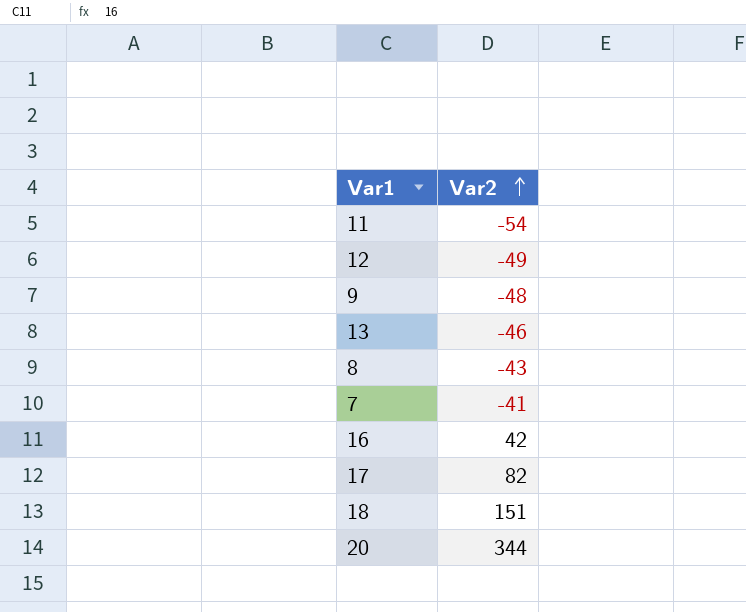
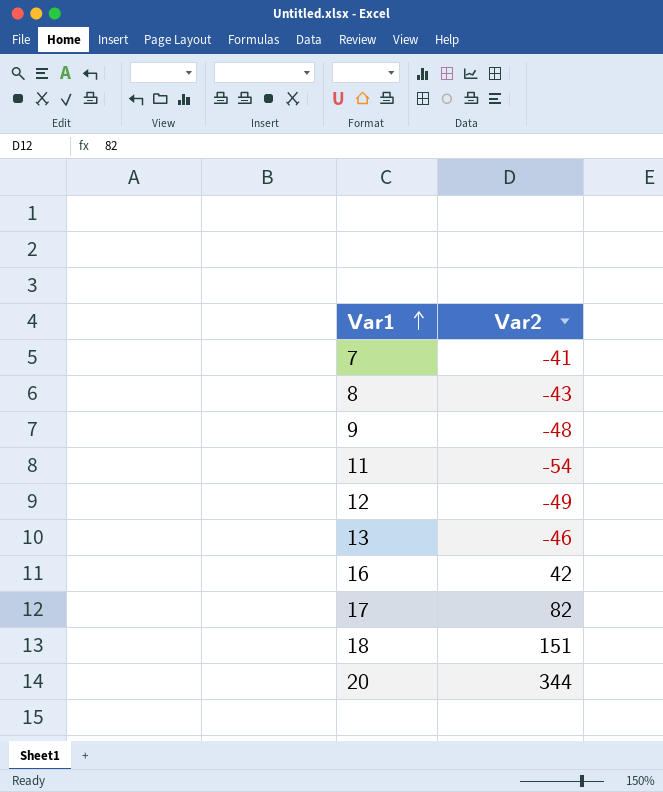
row order: Var2 ascending -> Var1 ascending

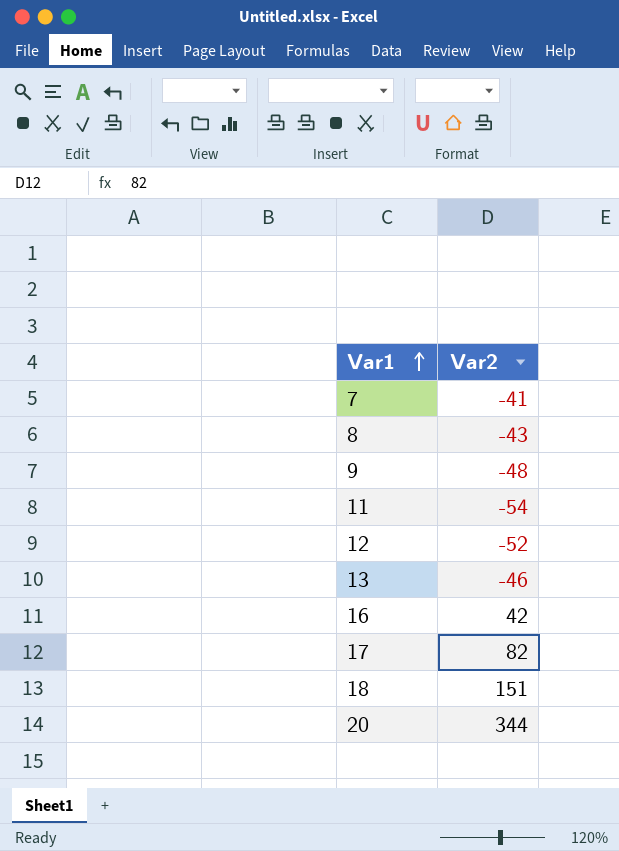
12 | Var2: -49 -> -52

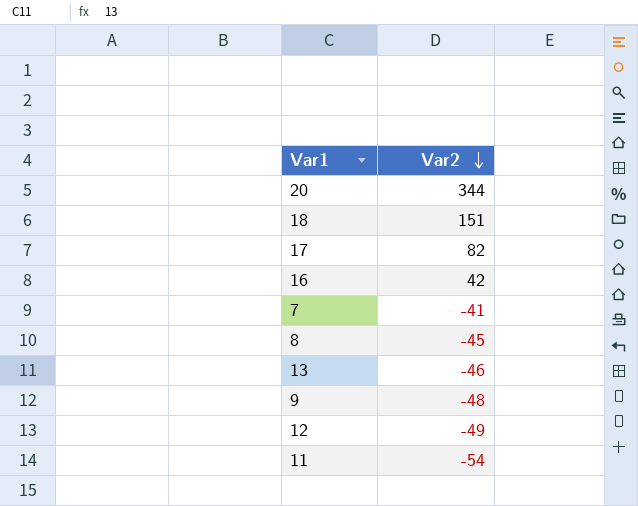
row order: Var1 ascending -> Var2 descending
8 | Var2: -43 -> -45
12 | Var2: -52 -> -49

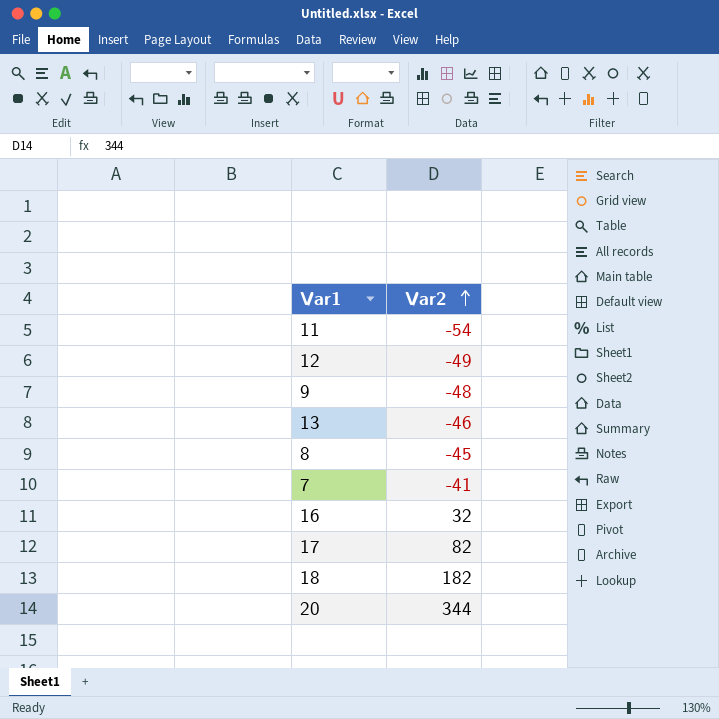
row order: Var2 descending -> Var2 ascending
16 | Var2: 42 -> 32
18 | Var2: 151 -> 182

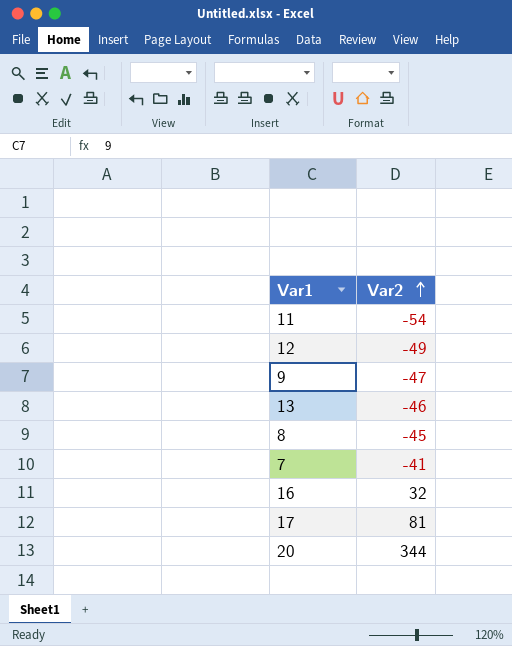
row 18: 182 -> none
9 | Var2: -48 -> -47
17 | Var2: 82 -> 81

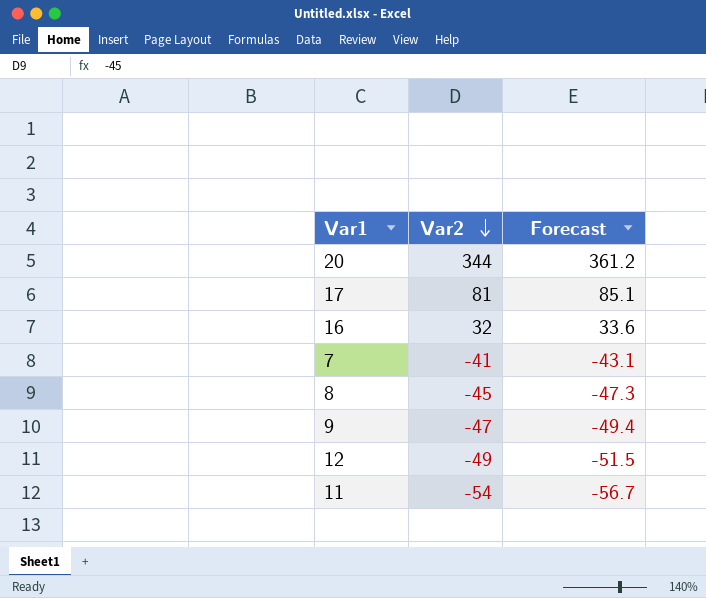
row order: Var2 ascending -> Var2 descending
column Forecast | formula: none -> [Var2] * 1.05
row 13: -46 -> none

